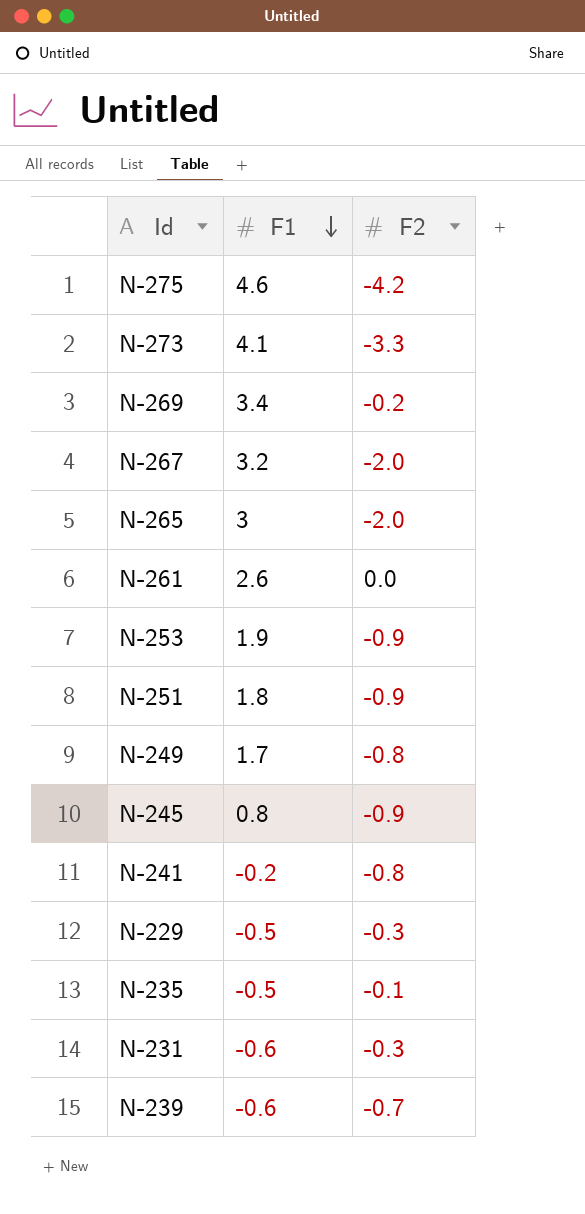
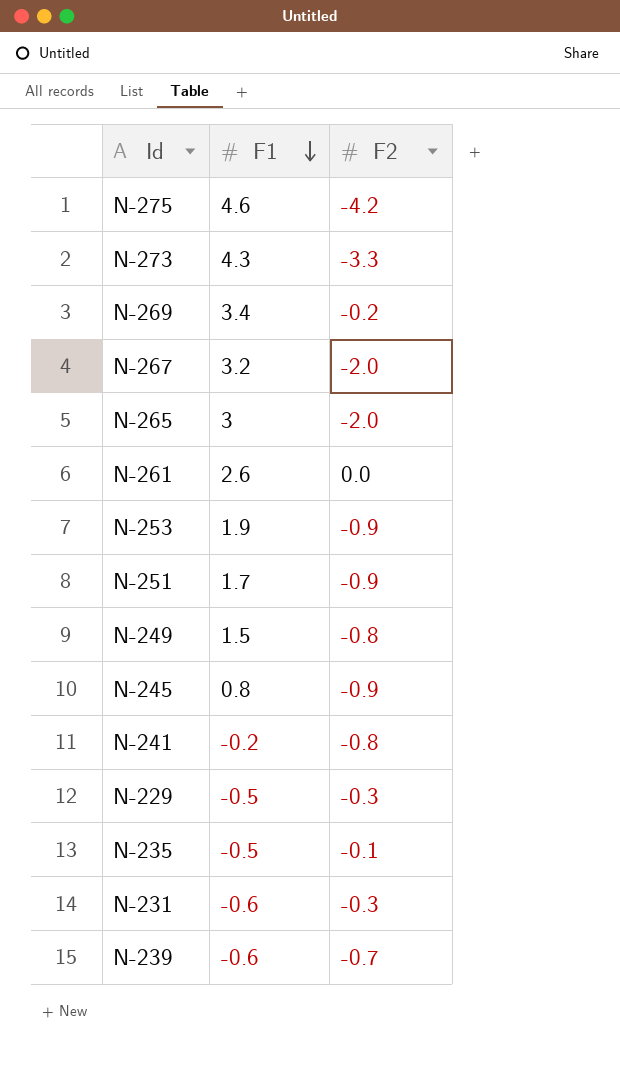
N-273 | F1: 4.1 -> 4.3
N-251 | F1: 1.8 -> 1.7
N-249 | F1: 1.7 -> 1.5

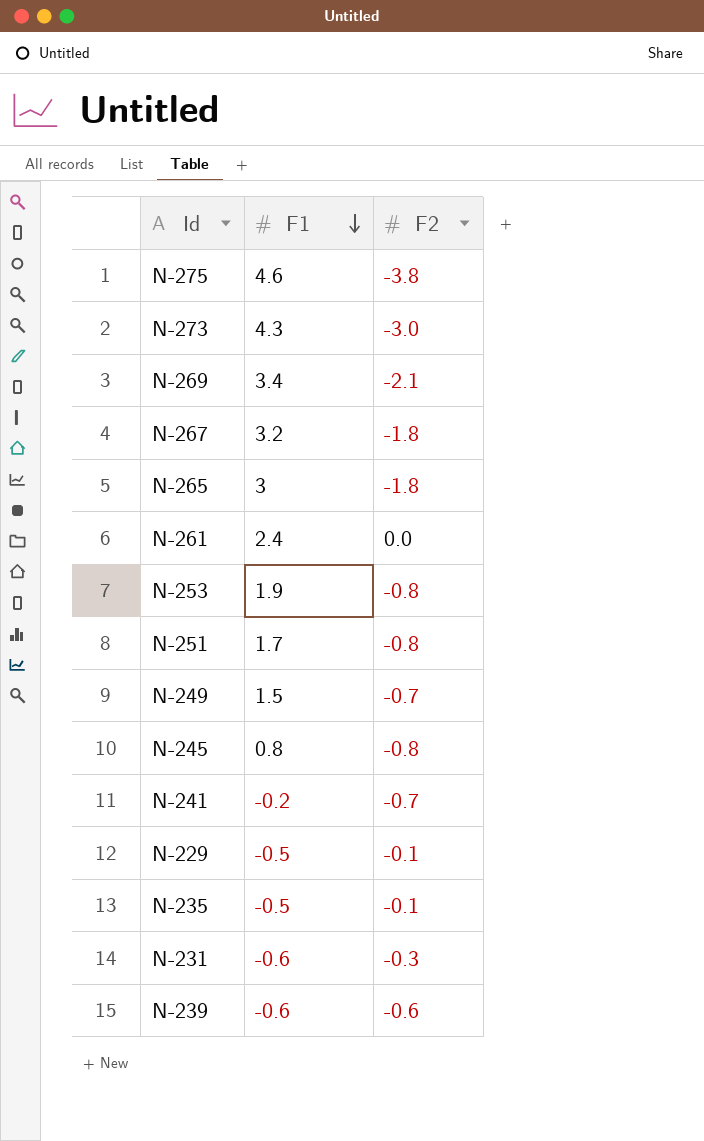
N-275 | F2: -4.2 -> -3.8
N-273 | F2: -3.3 -> -3.0
N-269 | F2: -0.2 -> -2.1
N-267 | F2: -2.0 -> -1.8
N-265 | F2: -2.0 -> -1.8
N-261 | F1: 2.6 -> 2.4
N-253 | F2: -0.9 -> -0.8
N-251 | F2: -0.9 -> -0.8
N-249 | F2: -0.8 -> -0.7
N-245 | F2: -0.9 -> -0.8
N-241 | F2: -0.8 -> -0.7
N-229 | F2: -0.3 -> -0.1
N-239 | F2: -0.7 -> -0.6

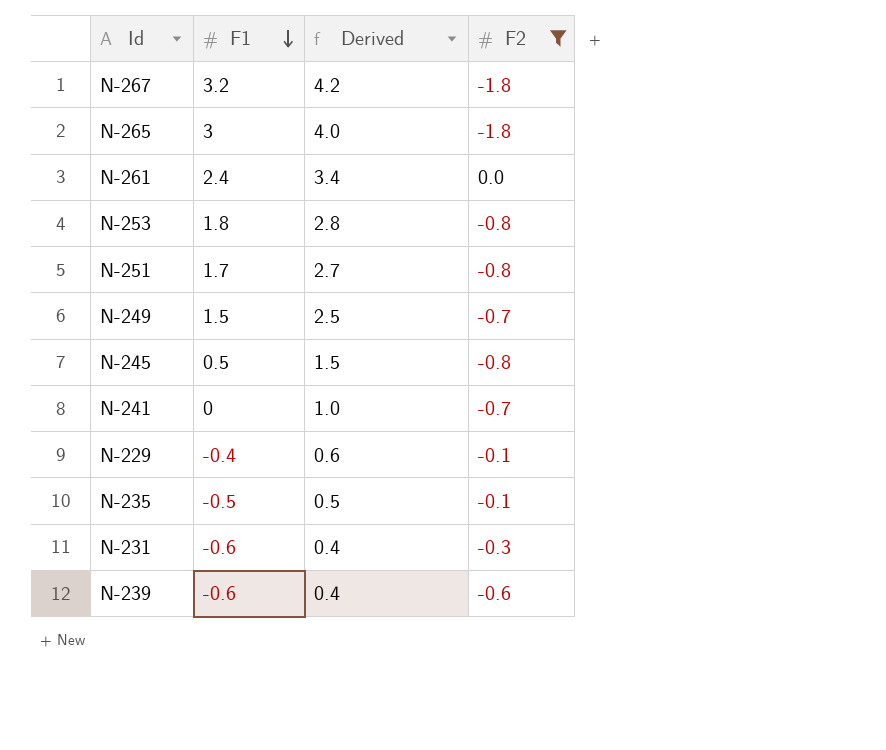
filter: none -> F2 >= -1.8
column Derived | formula: none -> [F1] + 1
N-253 | F1: 1.9 -> 1.8
N-245 | F1: 0.8 -> 0.5
N-241 | F1: -0.2 -> 0
N-229 | F1: -0.5 -> -0.4

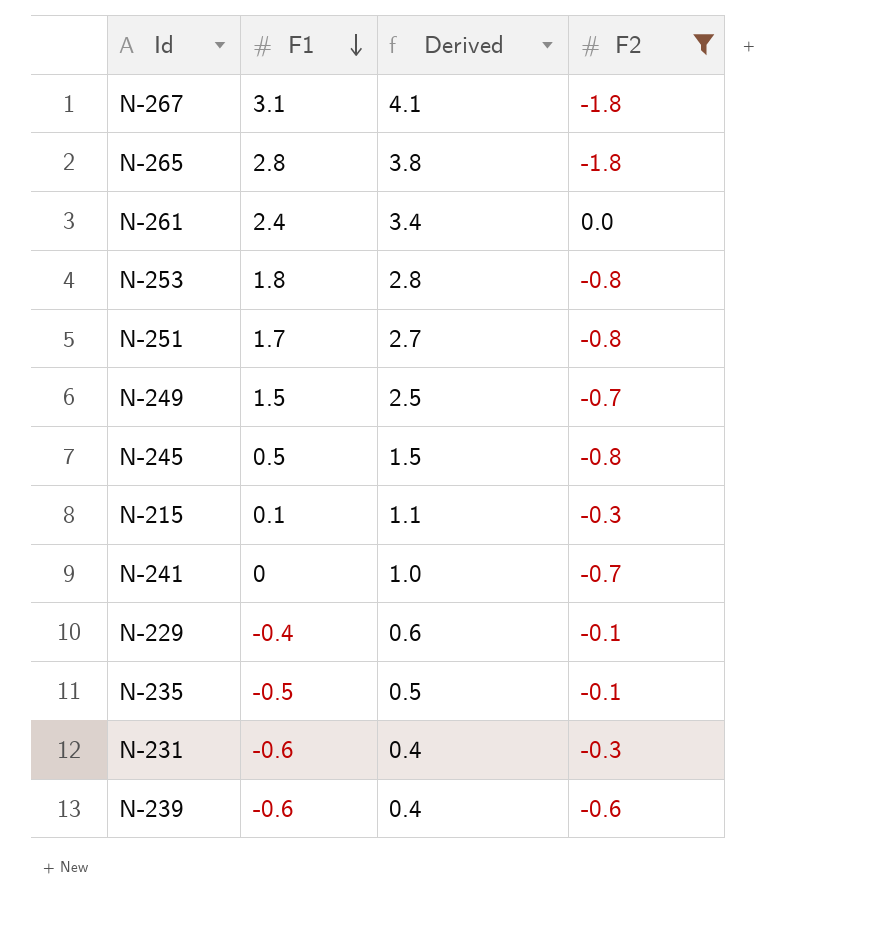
N-267 | F1: 3.2 -> 3.1
N-267 | Derived: 4.2 -> 4.1
N-265 | F1: 3 -> 2.8
N-265 | Derived: 4.0 -> 3.8
row N-215: none -> 0.1 | 1.1 | -0.3

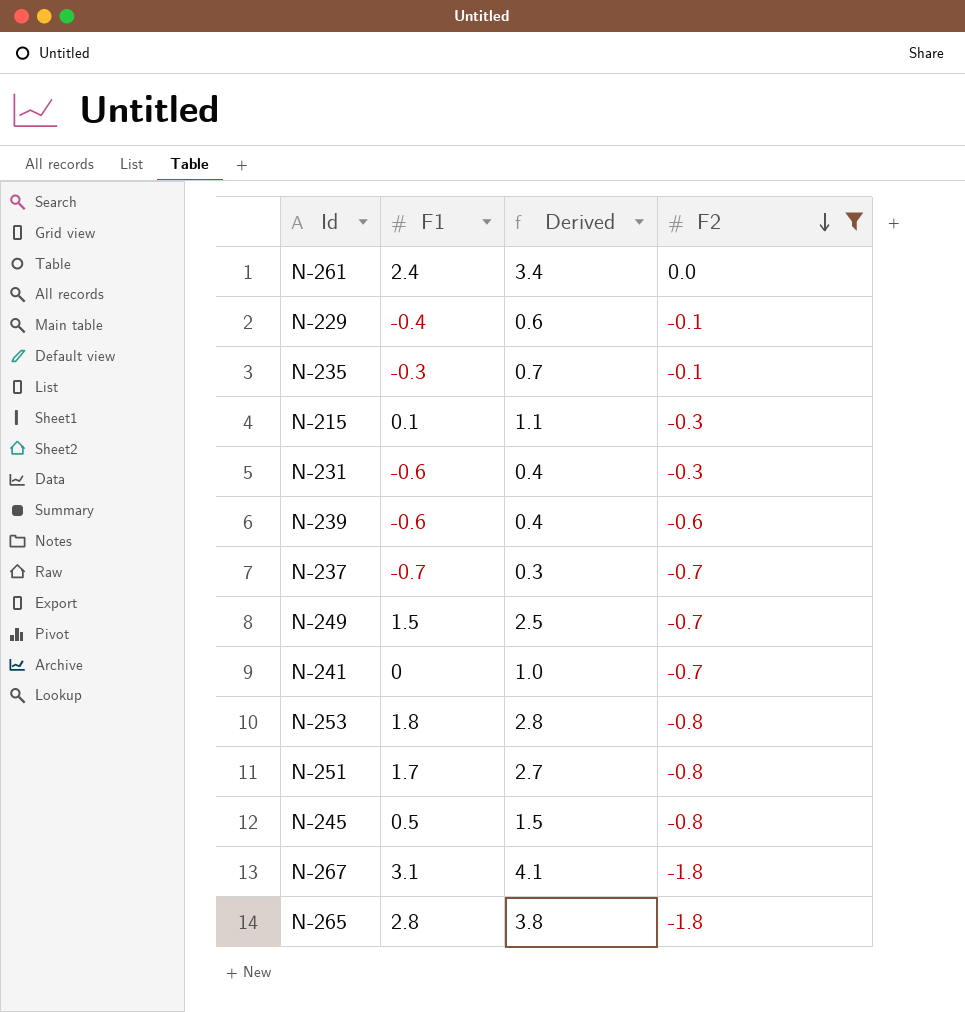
row order: F1 descending -> F2 descending
N-235 | F1: -0.5 -> -0.3
N-235 | Derived: 0.5 -> 0.7
row N-237: none -> -0.7 | 0.3 | -0.7

